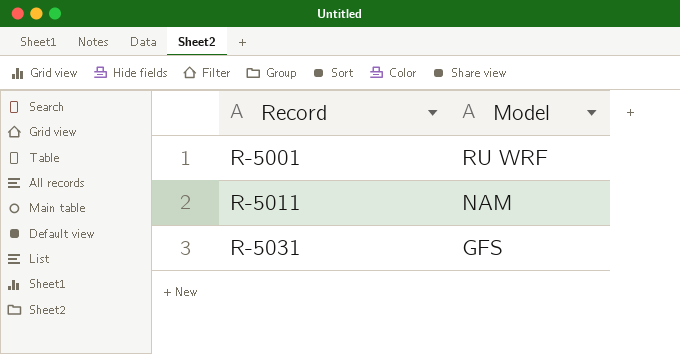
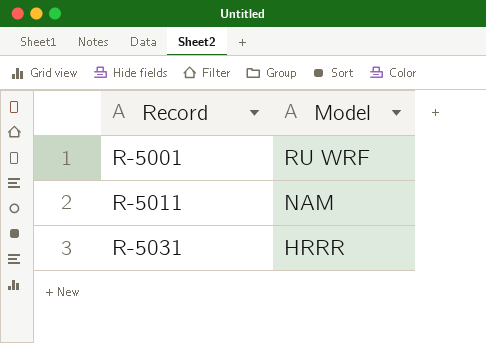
R-5031 | Model: GFS -> HRRR

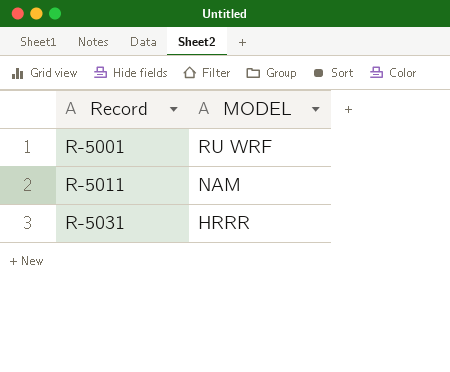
column name: Model -> MODEL

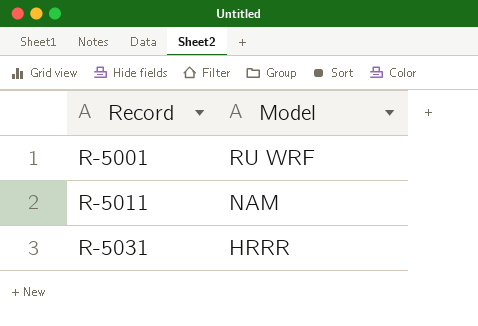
column name: MODEL -> Model

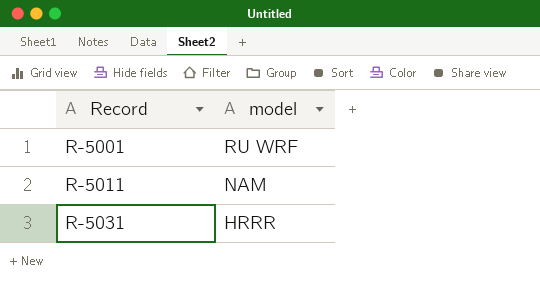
column name: Model -> model

